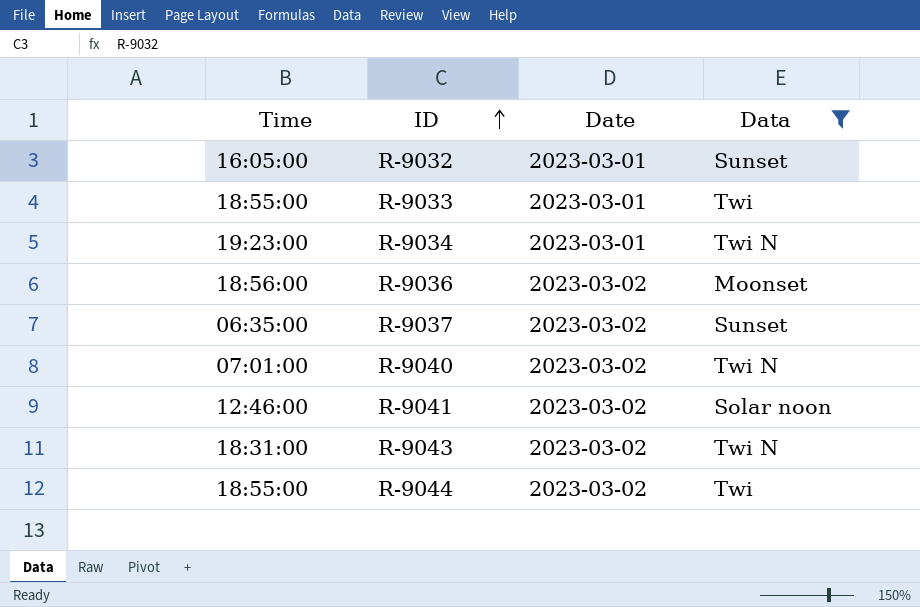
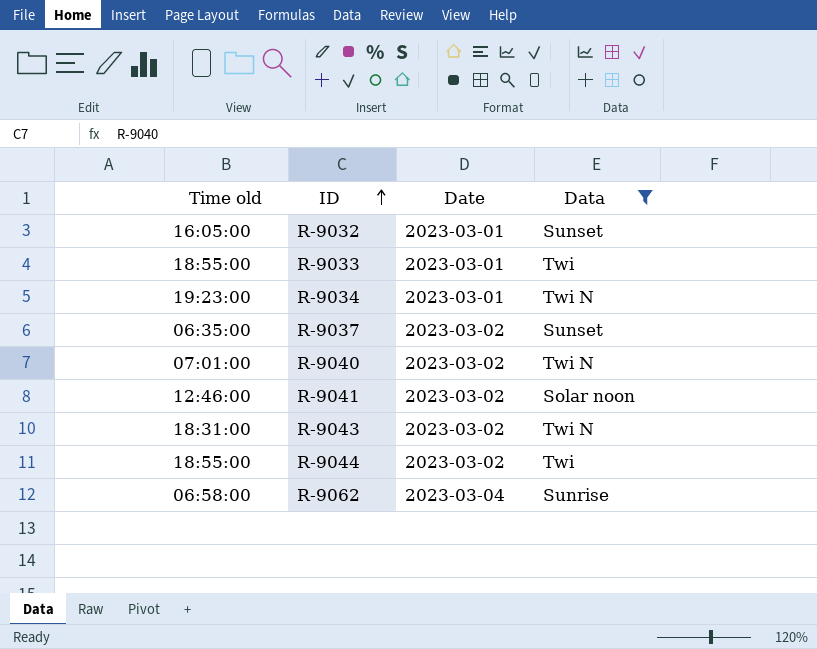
column name: Time -> Time old
row R-9036: 18:56:00 | 2023-03-02 | Moonset -> none
row R-9062: none -> 06:58:00 | 2023-03-04 | Sunrise

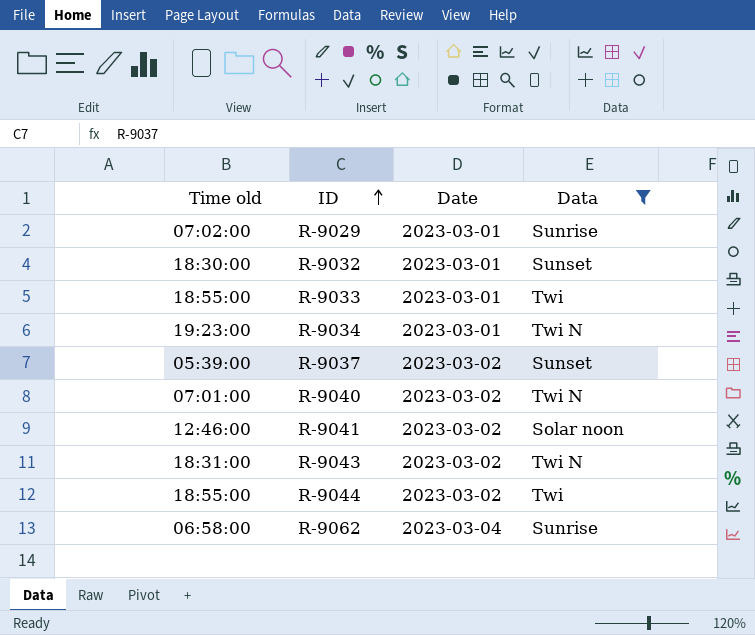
row R-9029: none -> 07:02:00 | 2023-03-01 | Sunrise
R-9032 | Time old: 16:05:00 -> 18:30:00
R-9037 | Time old: 06:35:00 -> 05:39:00

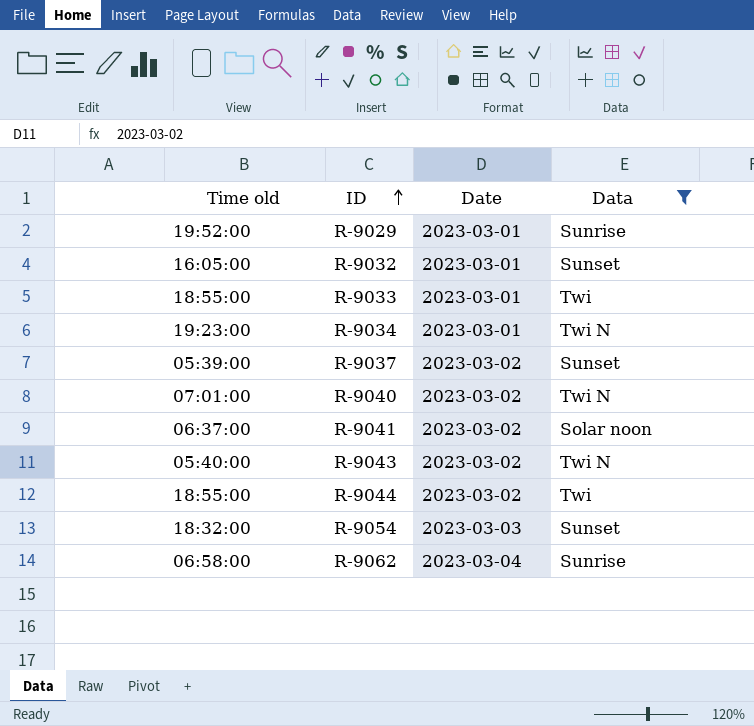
R-9029 | Time old: 07:02:00 -> 19:52:00
R-9032 | Time old: 18:30:00 -> 16:05:00
R-9041 | Time old: 12:46:00 -> 06:37:00
R-9043 | Time old: 18:31:00 -> 05:40:00
row R-9054: none -> 18:32:00 | 2023-03-03 | Sunset

